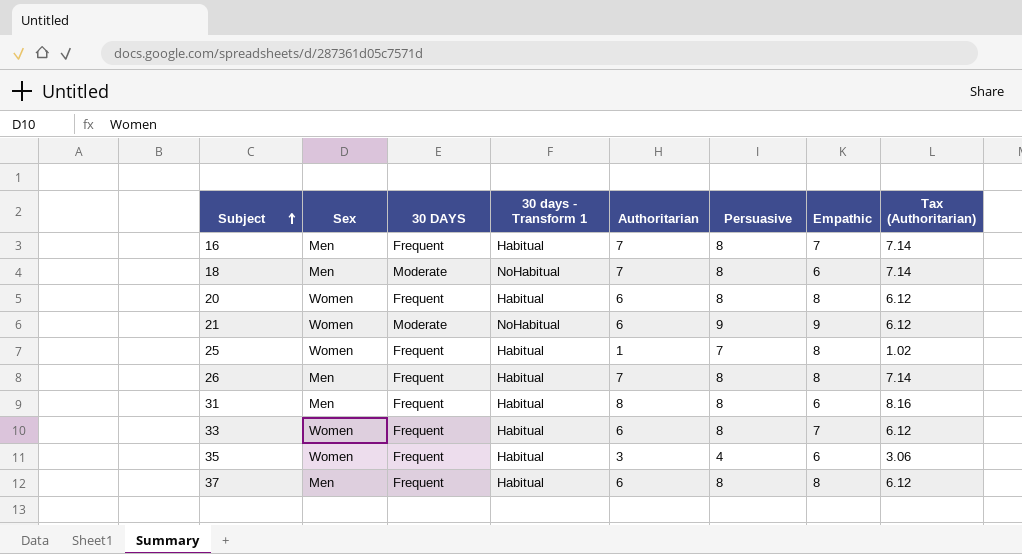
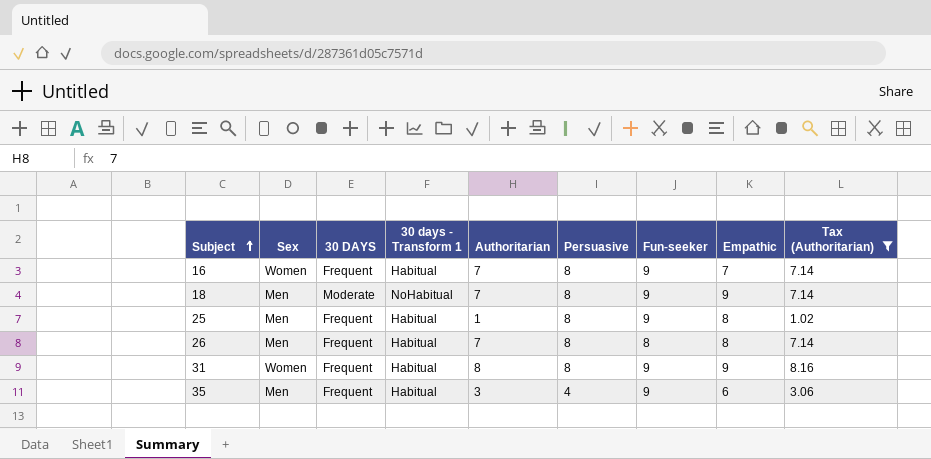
filter: none -> Tax (Authoritarian) != 6.12
column Fun-seeker | position: none -> 7
16 | Sex: Men -> Women
18 | Empathic: 6 -> 9
25 | Sex: Women -> Men
25 | Persuasive: 7 -> 8
31 | Sex: Men -> Women
31 | Empathic: 6 -> 9
35 | Sex: Women -> Men

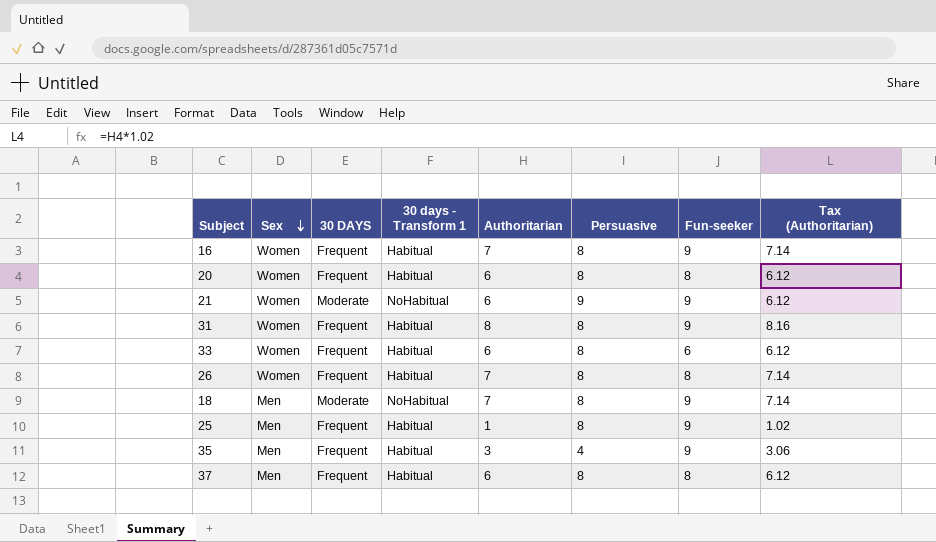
filter: Tax (Authoritarian) != 6.12 -> none
row order: Subject ascending -> Sex descending
column Empathic | position: 8 -> none
26 | Sex: Men -> Women

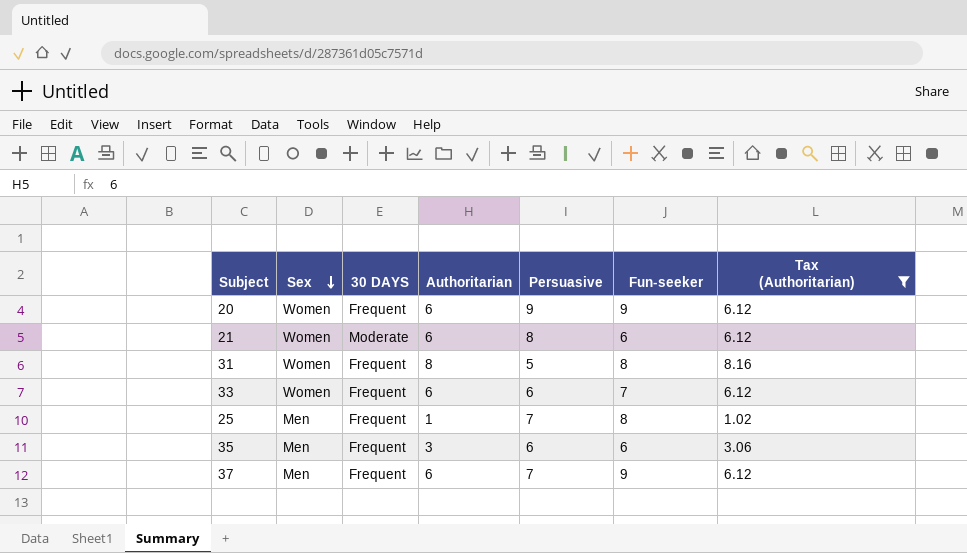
filter: none -> Tax (Authoritarian) != 7.14
column 30 days - Transform 1 | position: 4 -> none
20 | Persuasive: 8 -> 9
20 | Fun-seeker: 8 -> 9
21 | Persuasive: 9 -> 8
21 | Fun-seeker: 9 -> 6
31 | Persuasive: 8 -> 5
31 | Fun-seeker: 9 -> 8
33 | Persuasive: 8 -> 6
33 | Fun-seeker: 6 -> 7
25 | Persuasive: 8 -> 7
25 | Fun-seeker: 9 -> 8
35 | Persuasive: 4 -> 6
35 | Fun-seeker: 9 -> 6
37 | Persuasive: 8 -> 7
37 | Fun-seeker: 8 -> 9

